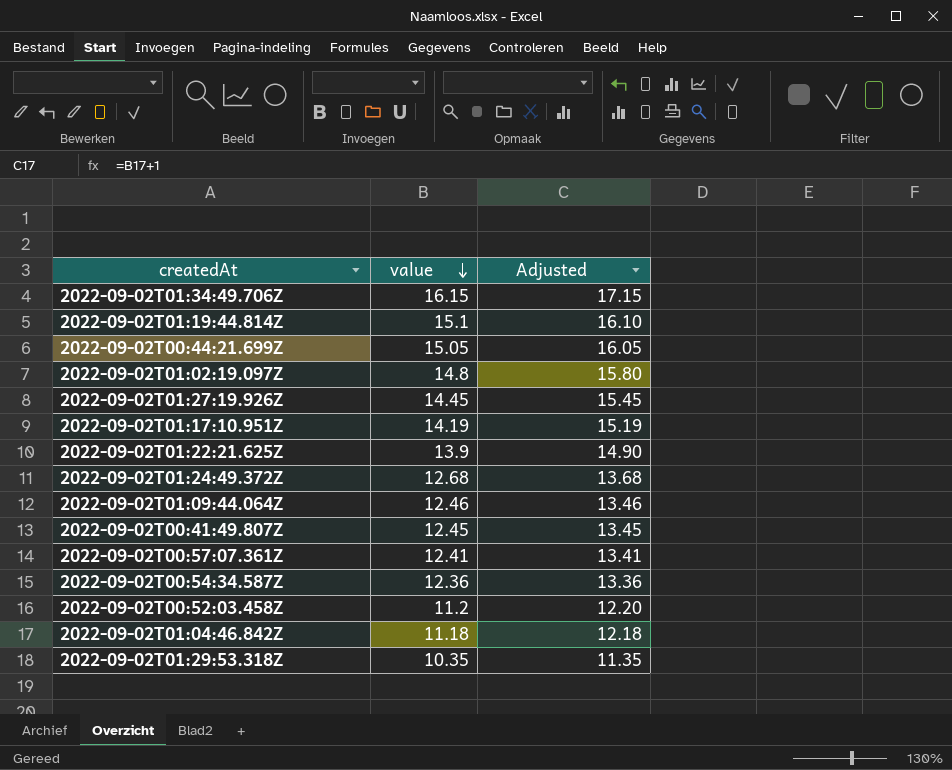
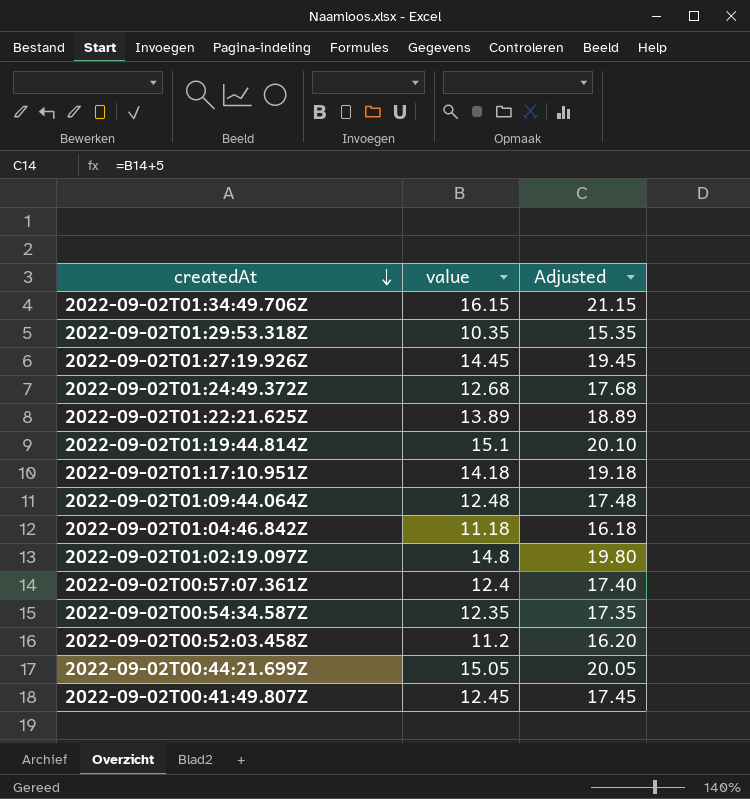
row order: value descending -> createdAt descending
column Adjusted | formula: [value] + 1 -> [value] + 5
2022-09-02T01:22:21.625Z | value: 13.9 -> 13.89
2022-09-02T01:17:10.951Z | value: 14.19 -> 14.18
2022-09-02T01:09:44.064Z | value: 12.46 -> 12.48
2022-09-02T00:57:07.361Z | value: 12.41 -> 12.4
2022-09-02T00:54:34.587Z | value: 12.36 -> 12.35

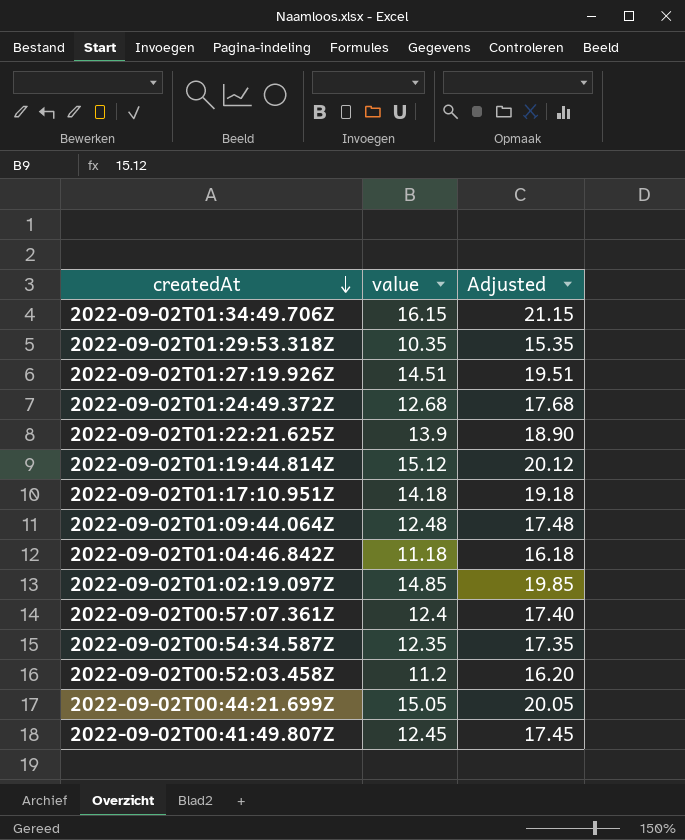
2022-09-02T01:27:19.926Z | value: 14.45 -> 14.51
2022-09-02T01:27:19.926Z | Adjusted: 19.45 -> 19.51
2022-09-02T01:22:21.625Z | value: 13.89 -> 13.9
2022-09-02T01:22:21.625Z | Adjusted: 18.89 -> 18.90
2022-09-02T01:19:44.814Z | value: 15.1 -> 15.12
2022-09-02T01:19:44.814Z | Adjusted: 20.10 -> 20.12
2022-09-02T01:02:19.097Z | value: 14.8 -> 14.85
2022-09-02T01:02:19.097Z | Adjusted: 19.80 -> 19.85

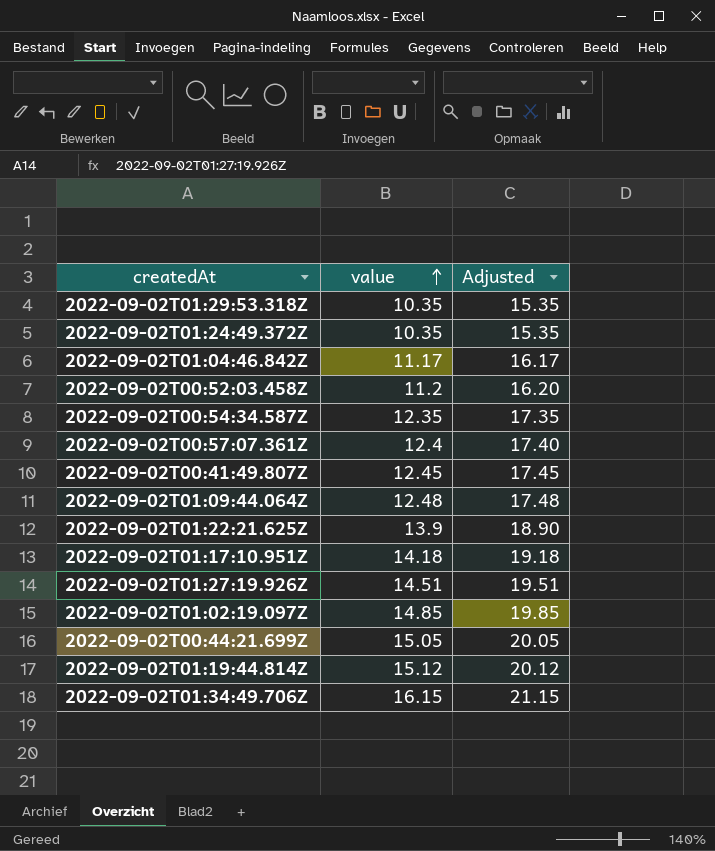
row order: createdAt descending -> value ascending
2022-09-02T01:24:49.372Z | value: 12.68 -> 10.35
2022-09-02T01:24:49.372Z | Adjusted: 17.68 -> 15.35
2022-09-02T01:04:46.842Z | value: 11.18 -> 11.17
2022-09-02T01:04:46.842Z | Adjusted: 16.18 -> 16.17

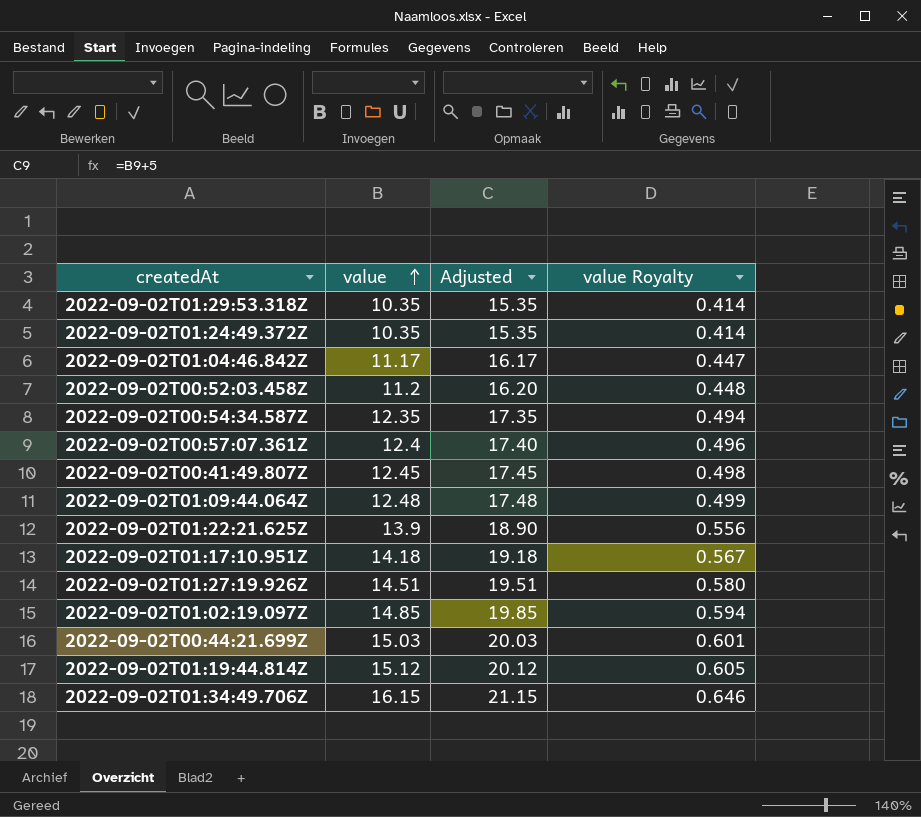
column value Royalty | formula: none -> [value] * 0.04
2022-09-02T00:44:21.699Z | value: 15.05 -> 15.03
2022-09-02T00:44:21.699Z | Adjusted: 20.05 -> 20.03

